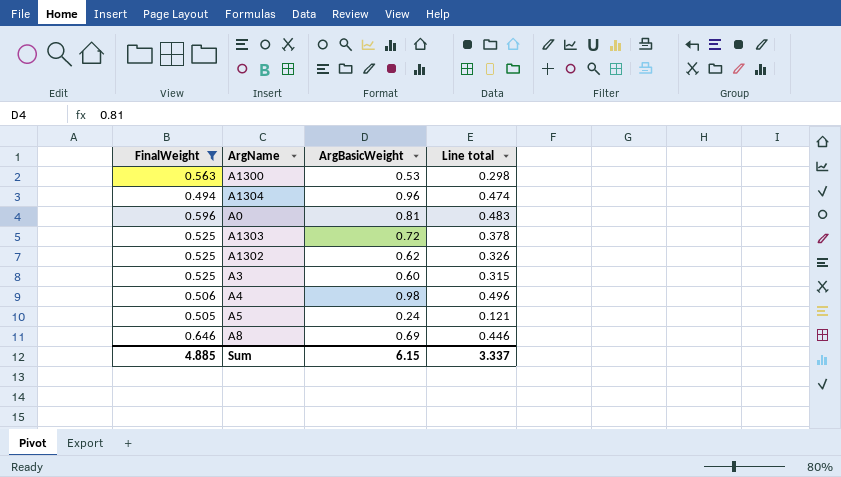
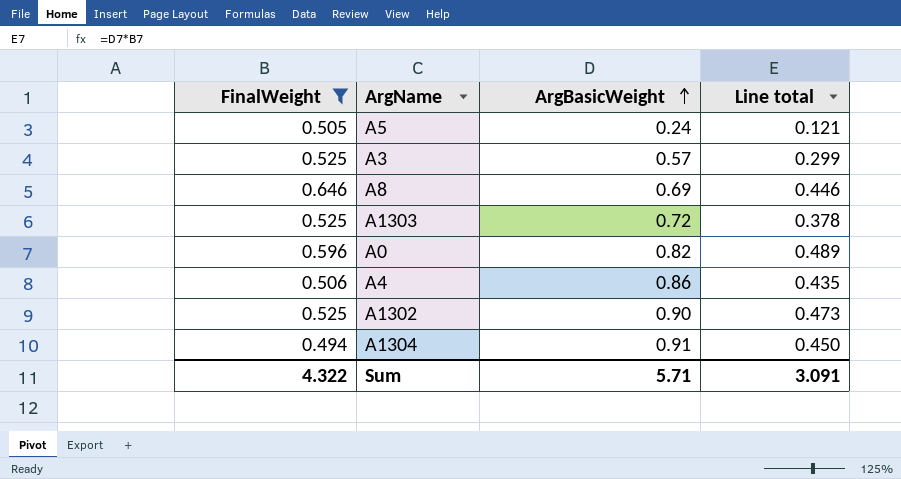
row order: none -> ArgBasicWeight ascending
row A1300: 0.563 | 0.53 | 0.298 -> none
A3 | ArgBasicWeight: 0.60 -> 0.57
A3 | Line total: 0.315 -> 0.299
A0 | ArgBasicWeight: 0.81 -> 0.82
A0 | Line total: 0.483 -> 0.489
A4 | ArgBasicWeight: 0.98 -> 0.86
A4 | Line total: 0.496 -> 0.435
A1302 | ArgBasicWeight: 0.62 -> 0.90
A1302 | Line total: 0.326 -> 0.473
A1304 | ArgBasicWeight: 0.96 -> 0.91
A1304 | Line total: 0.474 -> 0.450
Sum | FinalWeight: 4.885 -> 4.322
Sum | ArgBasicWeight: 6.15 -> 5.71
Sum | Line total: 3.337 -> 3.091

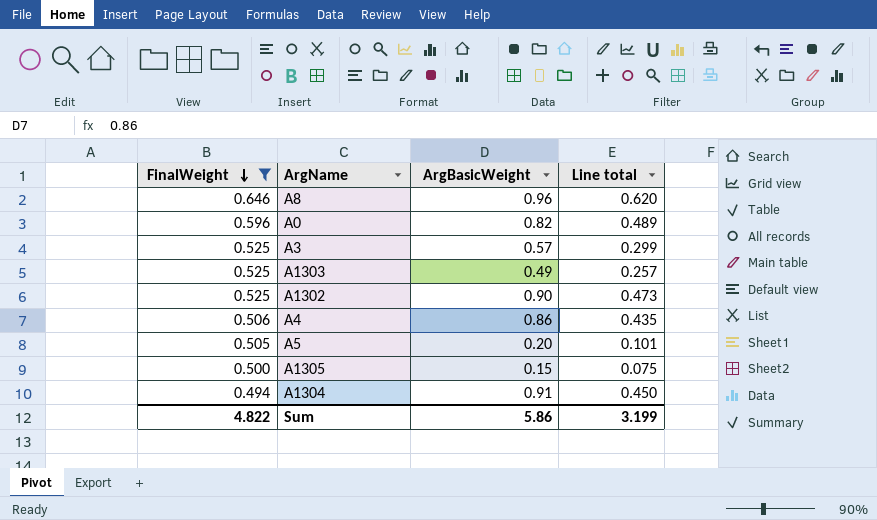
row order: ArgBasicWeight ascending -> FinalWeight descending
A8 | ArgBasicWeight: 0.69 -> 0.96
A8 | Line total: 0.446 -> 0.620
A1303 | ArgBasicWeight: 0.72 -> 0.49
A1303 | Line total: 0.378 -> 0.257
A5 | ArgBasicWeight: 0.24 -> 0.20
A5 | Line total: 0.121 -> 0.101
row A1305: none -> 0.500 | 0.15 | 0.075
Sum | FinalWeight: 4.322 -> 4.822
Sum | ArgBasicWeight: 5.71 -> 5.86
Sum | Line total: 3.091 -> 3.199

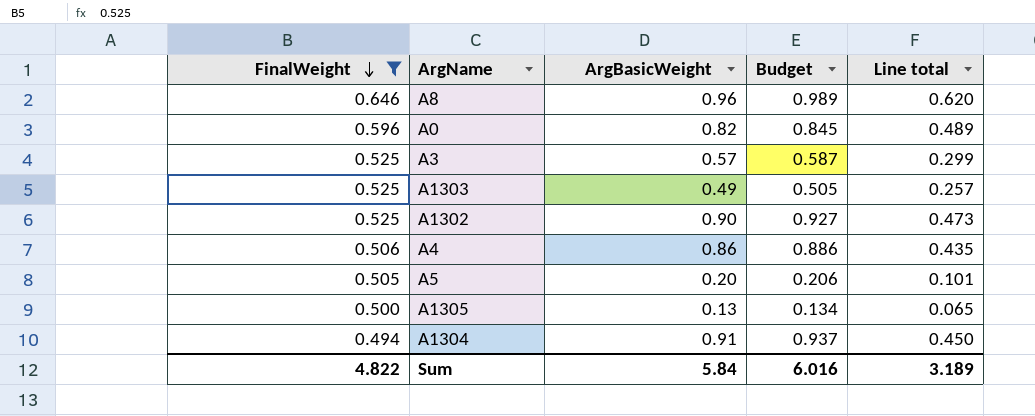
column Budget | formula: none -> [ArgBasicWeight] * 1.03
A1305 | ArgBasicWeight: 0.15 -> 0.13
A1305 | Line total: 0.075 -> 0.065
Sum | ArgBasicWeight: 5.86 -> 5.84
Sum | Line total: 3.199 -> 3.189

